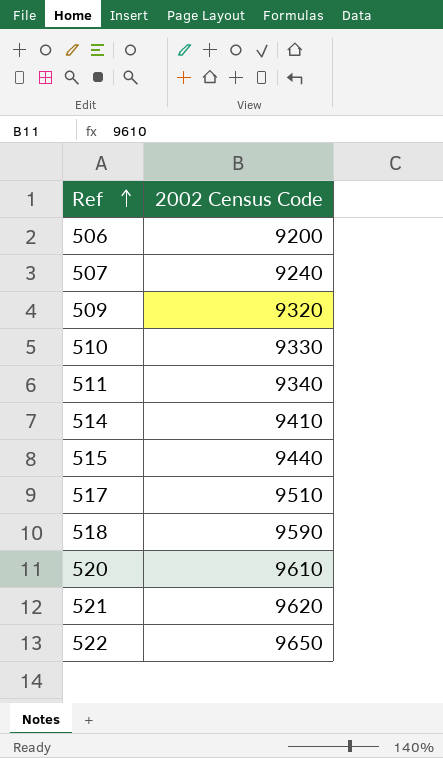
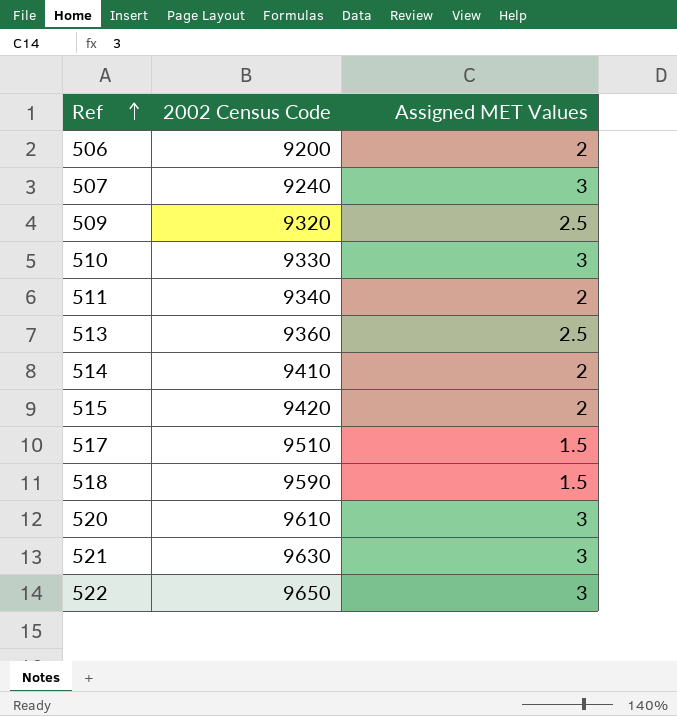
column Assigned MET Values | position: none -> 3
row 513: none -> 9360 | 2.5
515 | 2002 Census Code: 9440 -> 9420
521 | 2002 Census Code: 9620 -> 9630

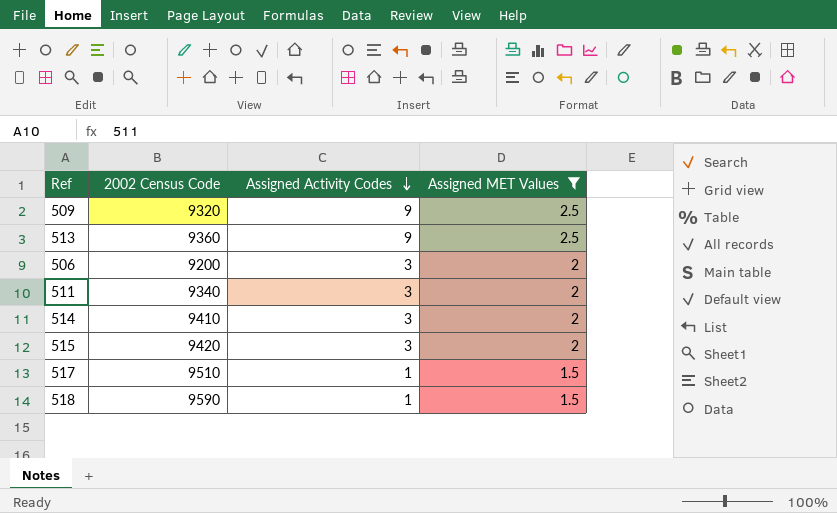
filter: none -> Assigned MET Values != 3
row order: Ref ascending -> Assigned Activity Codes descending
column Assigned Activity Codes | position: none -> 3

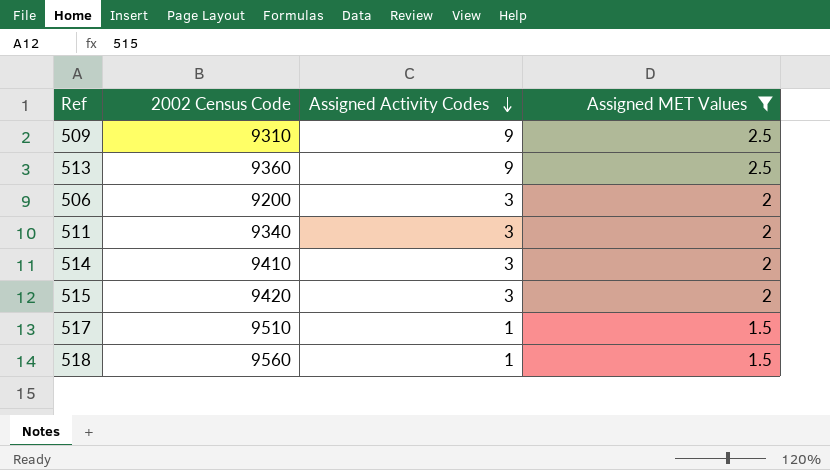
509 | 2002 Census Code: 9320 -> 9310
518 | 2002 Census Code: 9590 -> 9560

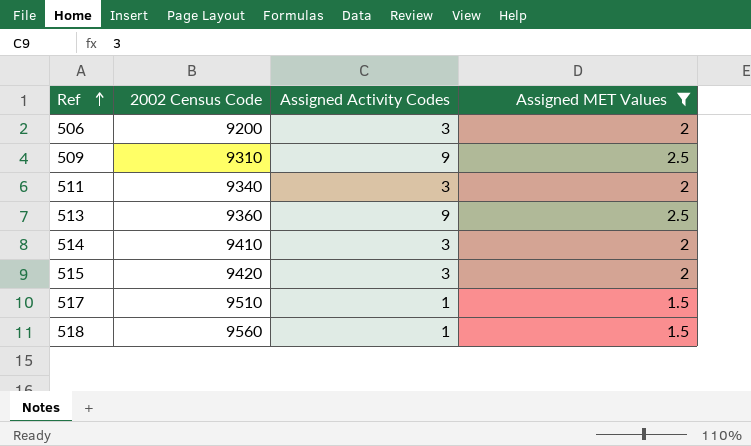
row order: Assigned Activity Codes descending -> Ref ascending

